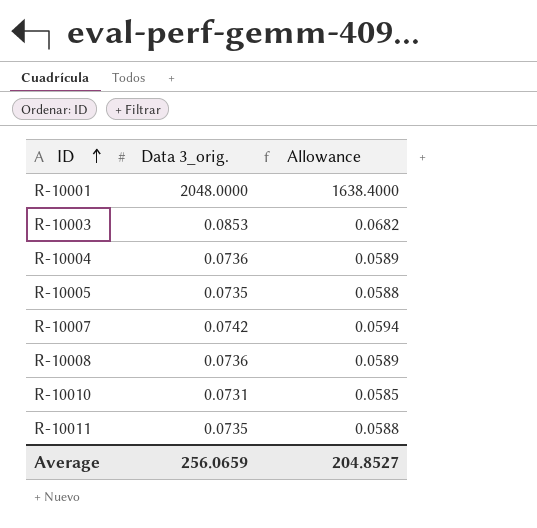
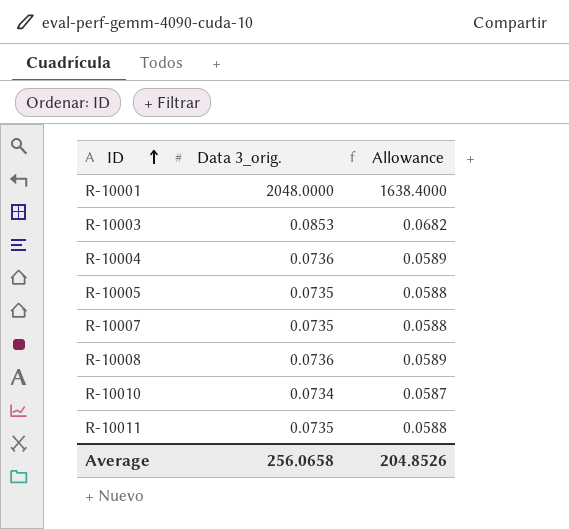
R-10007 | Data 3_orig.: 0.0742 -> 0.0735
R-10007 | Allowance: 0.0594 -> 0.0588
R-10010 | Data 3_orig.: 0.0731 -> 0.0734
R-10010 | Allowance: 0.0585 -> 0.0587
Average | Data 3_orig.: 256.0659 -> 256.0658
Average | Allowance: 204.8527 -> 204.8526

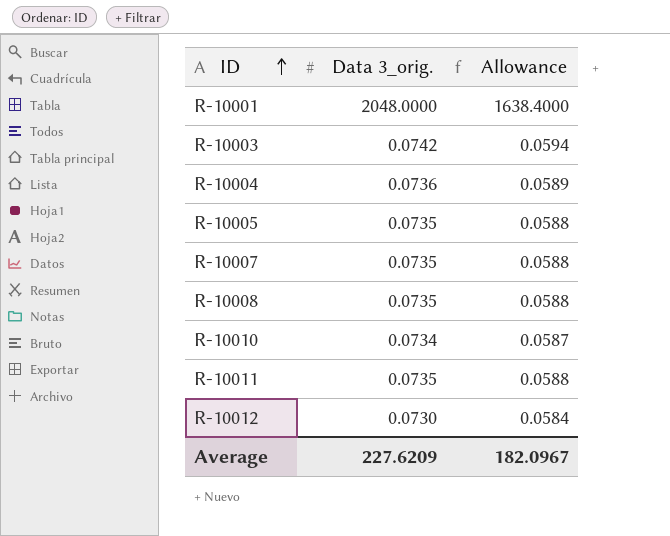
R-10003 | Data 3_orig.: 0.0853 -> 0.0742
R-10003 | Allowance: 0.0682 -> 0.0594
R-10008 | Data 3_orig.: 0.0736 -> 0.0735
R-10008 | Allowance: 0.0589 -> 0.0588
row R-10012: none -> 0.0730 | 0.0584
Average | Data 3_orig.: 256.0658 -> 227.6209
Average | Allowance: 204.8526 -> 182.0967

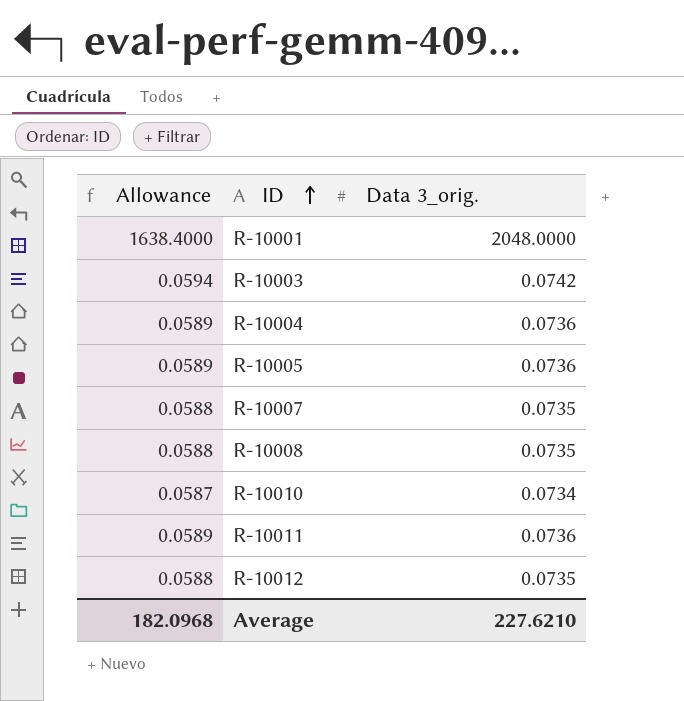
column Allowance | position: 3 -> 1
R-10005 | Allowance: 0.0588 -> 0.0589
R-10005 | Data 3_orig.: 0.0735 -> 0.0736
R-10011 | Allowance: 0.0588 -> 0.0589
R-10011 | Data 3_orig.: 0.0735 -> 0.0736
R-10012 | Allowance: 0.0584 -> 0.0588
R-10012 | Data 3_orig.: 0.0730 -> 0.0735
Average | Allowance: 182.0967 -> 182.0968
Average | Data 3_orig.: 227.6209 -> 227.6210

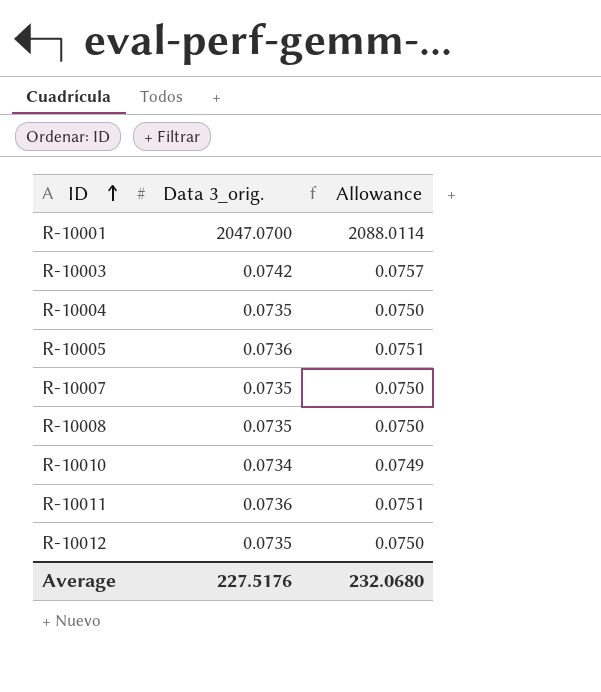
column Allowance | formula: [Data 3_orig.] * 0.8 -> [Data 3_orig.] * 1.02
column Allowance | position: 1 -> 3
R-10001 | Data 3_orig.: 2048.0000 -> 2047.0700
R-10004 | Data 3_orig.: 0.0736 -> 0.0735
Average | Data 3_orig.: 227.6210 -> 227.5176
Average | Allowance: 182.0968 -> 232.0680

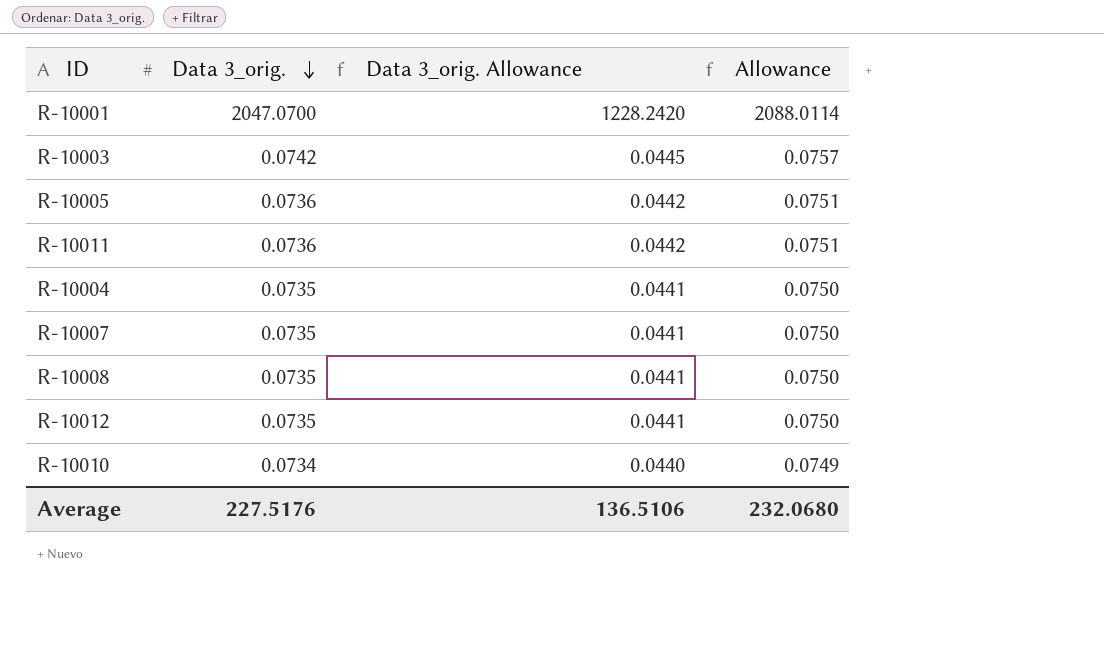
row order: ID ascending -> Data 3_orig. descending
column Data 3_orig. Allowance | formula: none -> [Data 3_orig.] * 0.6

